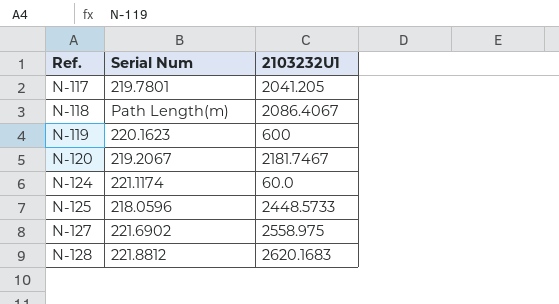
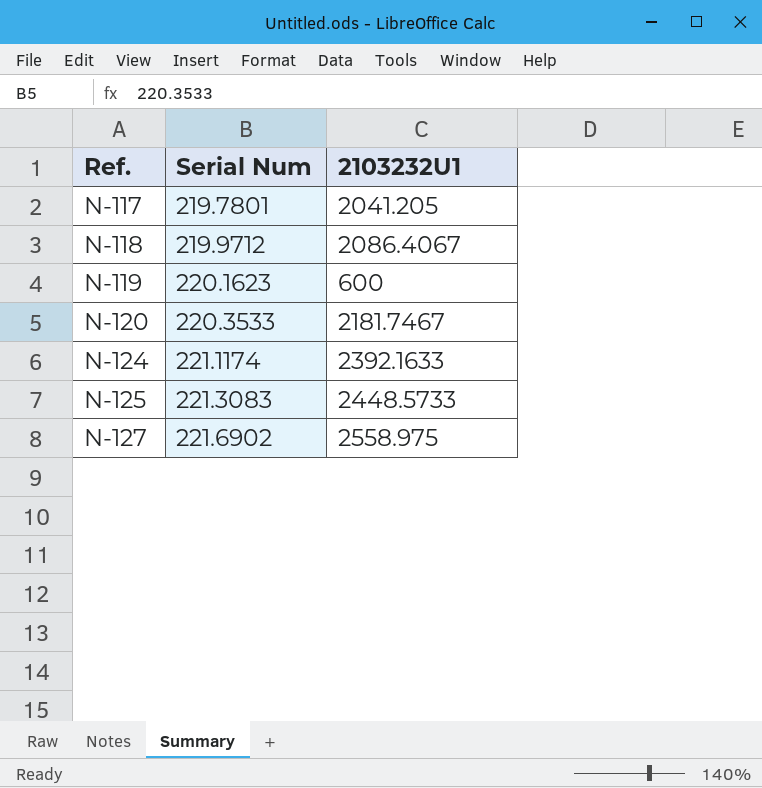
row N-128: 221.8812 | 2620.1683 -> none
N-118 | Serial Num: Path Length(m) -> 219.9712
N-120 | Serial Num: 219.2067 -> 220.3533
N-124 | 2103232U1: 60.0 -> 2392.1633
N-125 | Serial Num: 218.0596 -> 221.3083

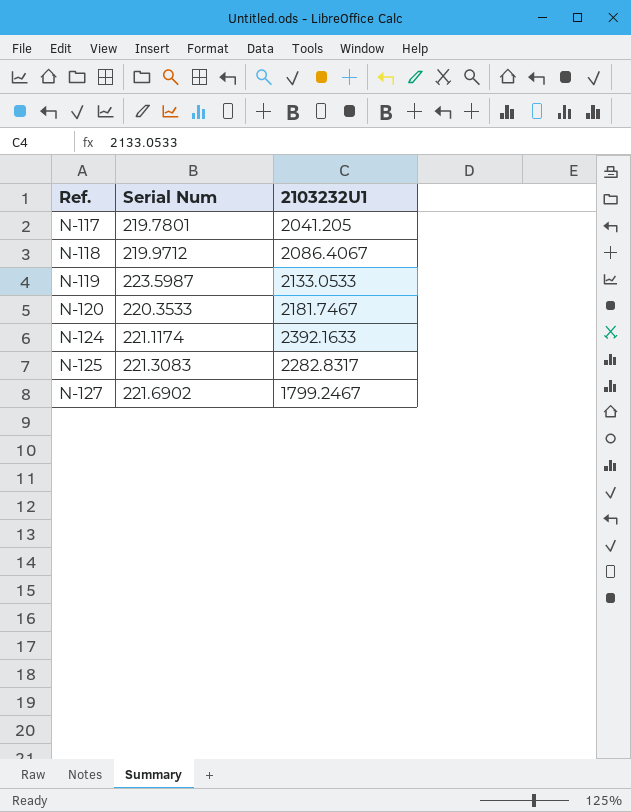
N-119 | Serial Num: 220.1623 -> 223.5987
N-119 | 2103232U1: 600 -> 2133.0533
N-125 | 2103232U1: 2448.5733 -> 2282.8317
N-127 | 2103232U1: 2558.975 -> 1799.2467

